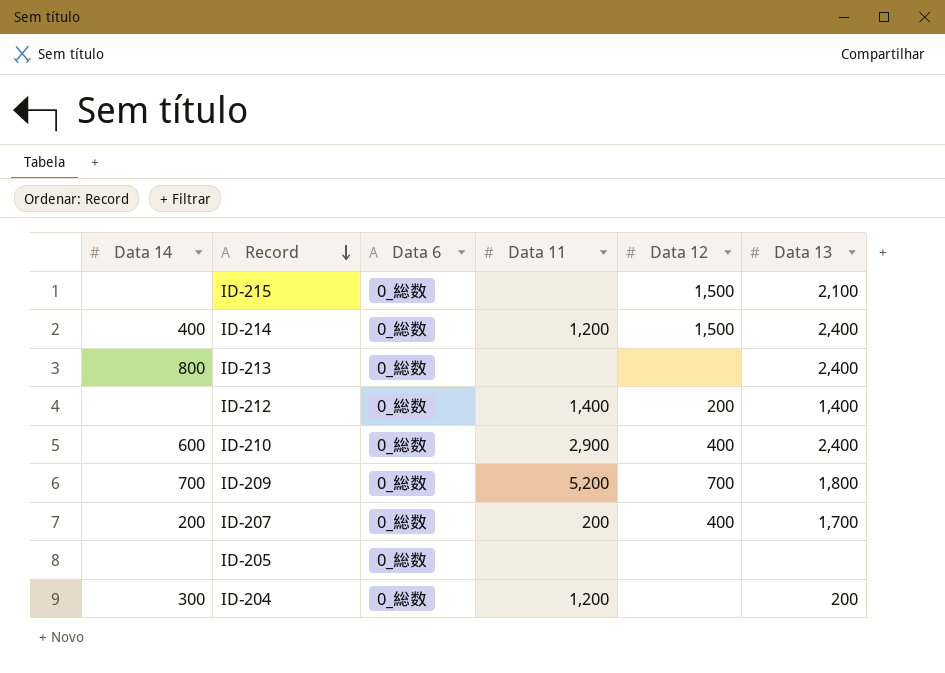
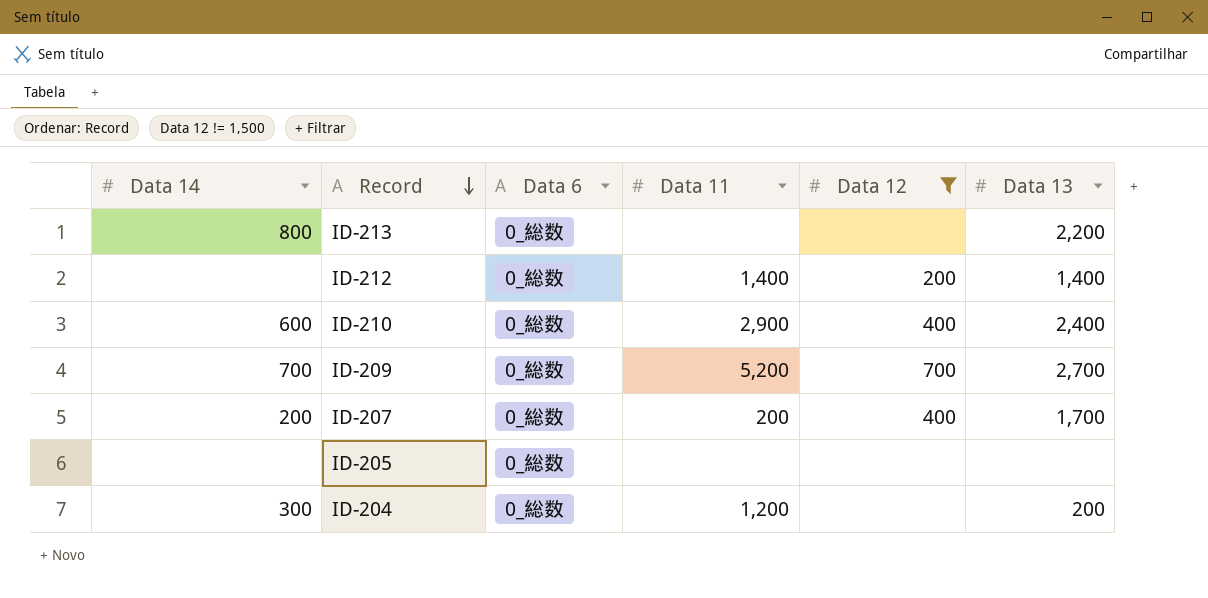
filter: none -> Data 12 != 1,500
ID-213 | Data 13: 2,400 -> 2,200
ID-209 | Data 13: 1,800 -> 2,700

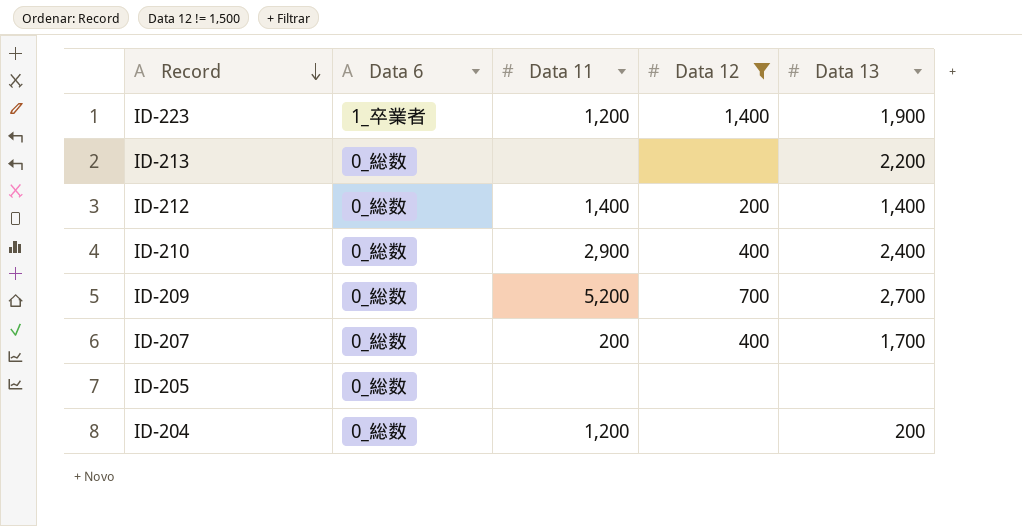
column Data 14 | position: 1 -> none
row ID-223: none -> 1_卒業者 | 1,200 | 1,400 | 1,900

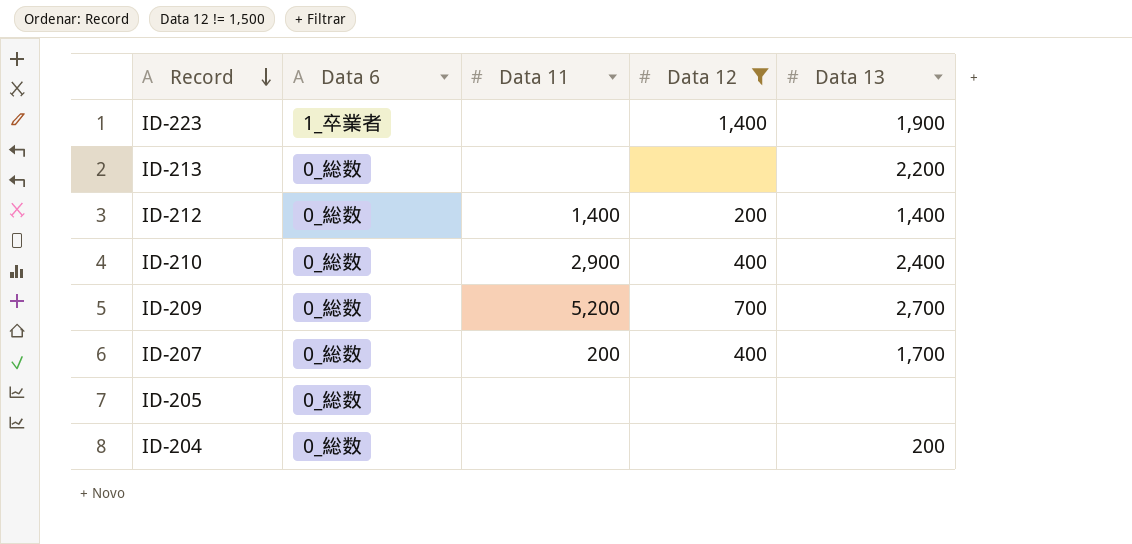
ID-223 | Data 11: 1,200 -> none
ID-204 | Data 11: 1,200 -> none

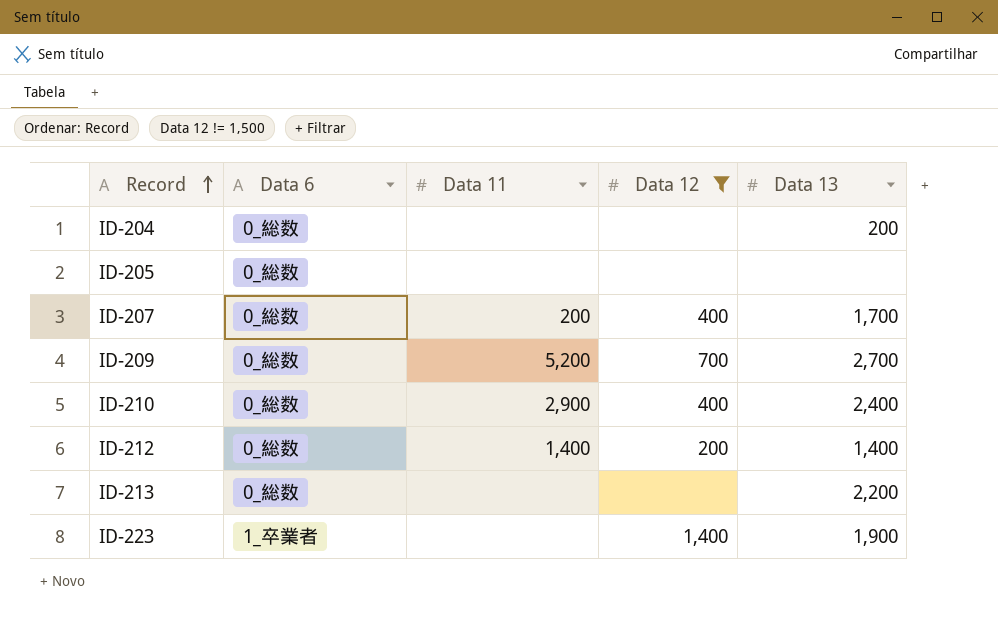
row order: Record descending -> Record ascending

